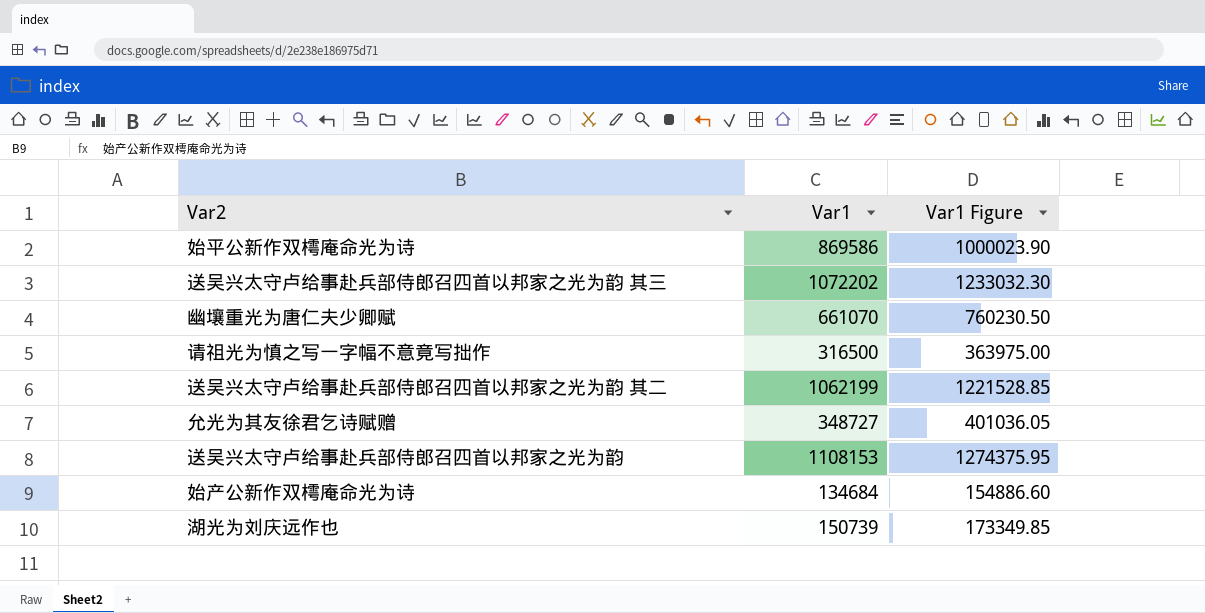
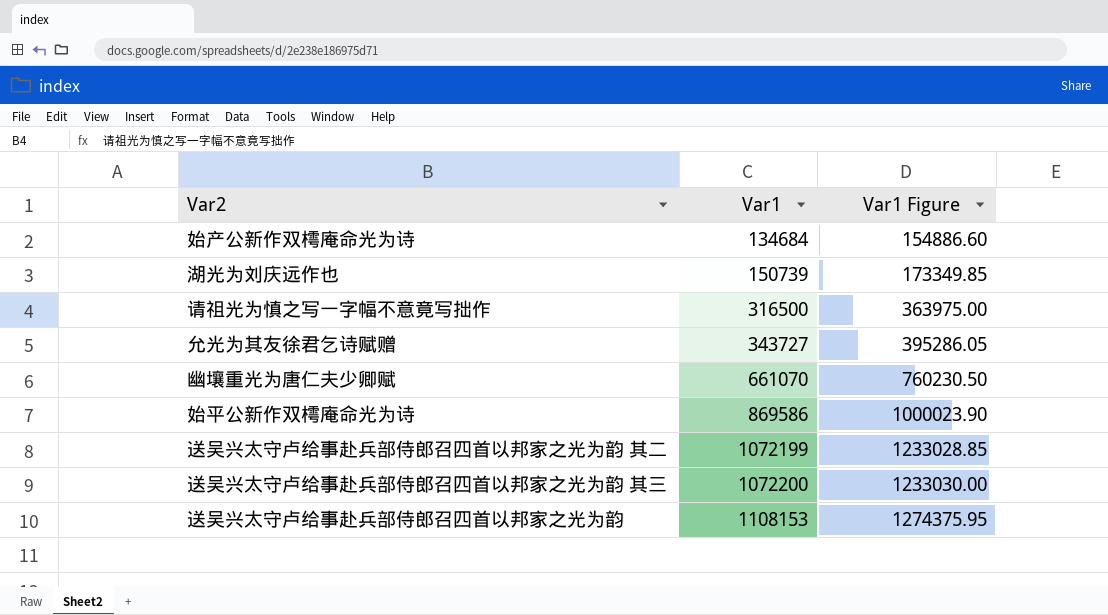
row order: none -> Var1 ascending
允光为其友徐君乞诗赋赠 | Var1: 348727 -> 343727
允光为其友徐君乞诗赋赠 | Var1 Figure: 401036.05 -> 395286.05
送吴兴太守卢给事赴兵部侍郎召四首以邦家之光为韵 其二 | Var1: 1062199 -> 1072199
送吴兴太守卢给事赴兵部侍郎召四首以邦家之光为韵 其二 | Var1 Figure: 1221528.85 -> 1233028.85
送吴兴太守卢给事赴兵部侍郎召四首以邦家之光为韵 其三 | Var1: 1072202 -> 1072200
送吴兴太守卢给事赴兵部侍郎召四首以邦家之光为韵 其三 | Var1 Figure: 1233032.30 -> 1233030.00

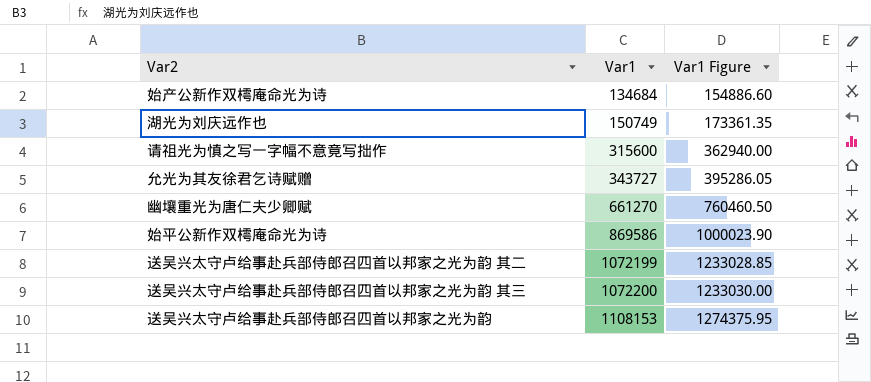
湖光为刘庆远作也 | Var1: 150739 -> 150749
湖光为刘庆远作也 | Var1 Figure: 173349.85 -> 173361.35
请祖光为慎之写一字幅不意竟写拙作 | Var1: 316500 -> 315600
请祖光为慎之写一字幅不意竟写拙作 | Var1 Figure: 363975.00 -> 362940.00
幽壤重光为唐仁夫少卿赋 | Var1: 661070 -> 661270
幽壤重光为唐仁夫少卿赋 | Var1 Figure: 760230.50 -> 760460.50

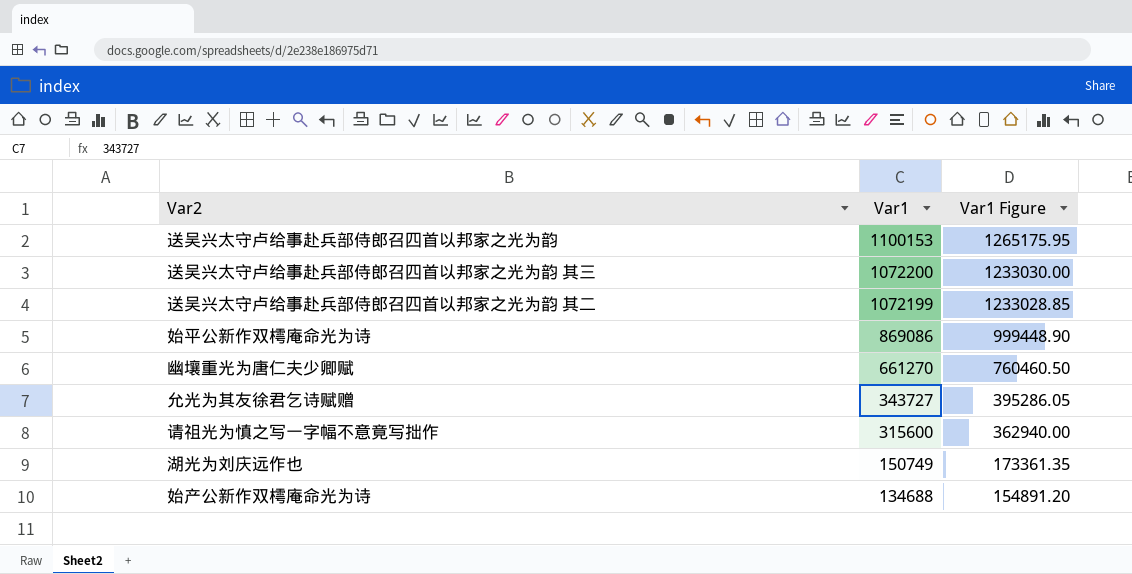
row order: Var1 ascending -> Var1 descending
送吴兴太守卢给事赴兵部侍郎召四首以邦家之光为韵 | Var1: 1108153 -> 1100153
送吴兴太守卢给事赴兵部侍郎召四首以邦家之光为韵 | Var1 Figure: 1274375.95 -> 1265175.95
始平公新作双樗庵命光为诗 | Var1: 869586 -> 869086
始平公新作双樗庵命光为诗 | Var1 Figure: 1000023.90 -> 999448.90
始产公新作双樗庵命光为诗 | Var1: 134684 -> 134688
始产公新作双樗庵命光为诗 | Var1 Figure: 154886.60 -> 154891.20

